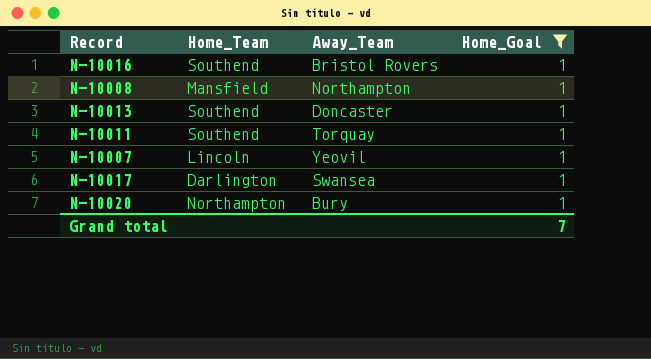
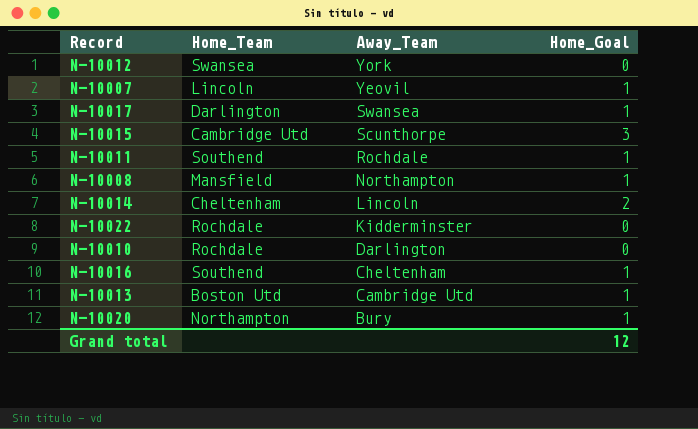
filter: Home_Goal = 1 -> none
row order: none -> Away_Team descending
N-10011 | Away_Team: Torquay -> Rochdale
N-10016 | Away_Team: Bristol Rovers -> Cheltenham
N-10013 | Home_Team: Southend -> Boston Utd
N-10013 | Away_Team: Doncaster -> Cambridge Utd
Grand total | Home_Goal: 7 -> 12

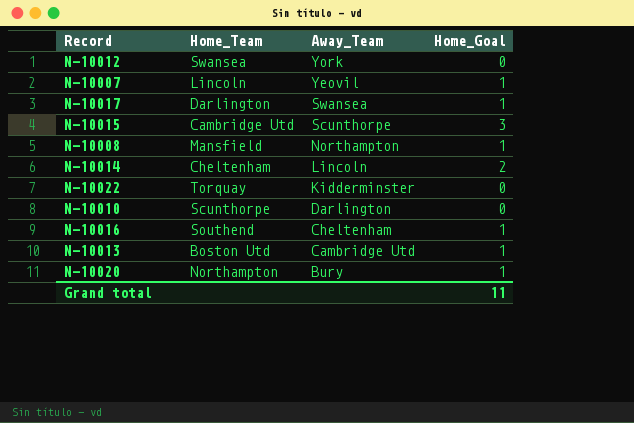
row N-10011: Southend | Rochdale | 1 -> none
N-10022 | Home_Team: Rochdale -> Torquay
N-10010 | Home_Team: Rochdale -> Scunthorpe
Grand total | Home_Goal: 12 -> 11

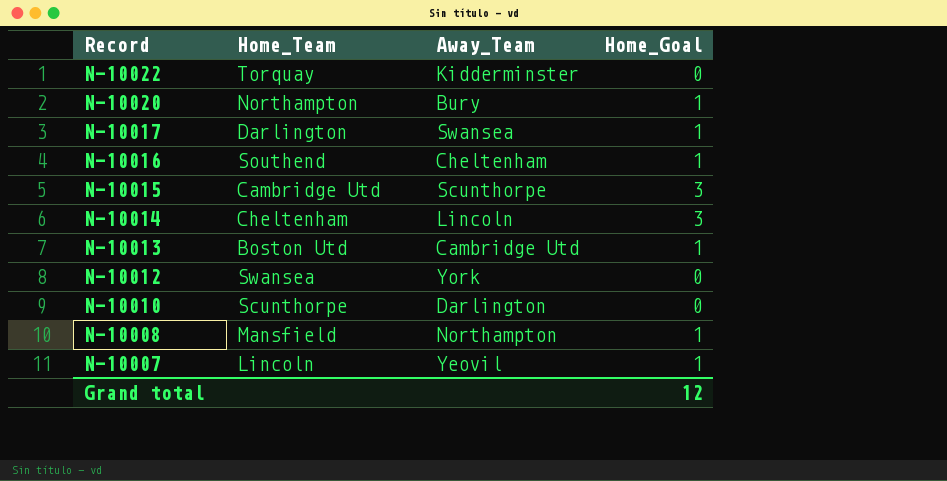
row order: Away_Team descending -> Record descending
N-10014 | Home_Goal: 2 -> 3
Grand total | Home_Goal: 11 -> 12

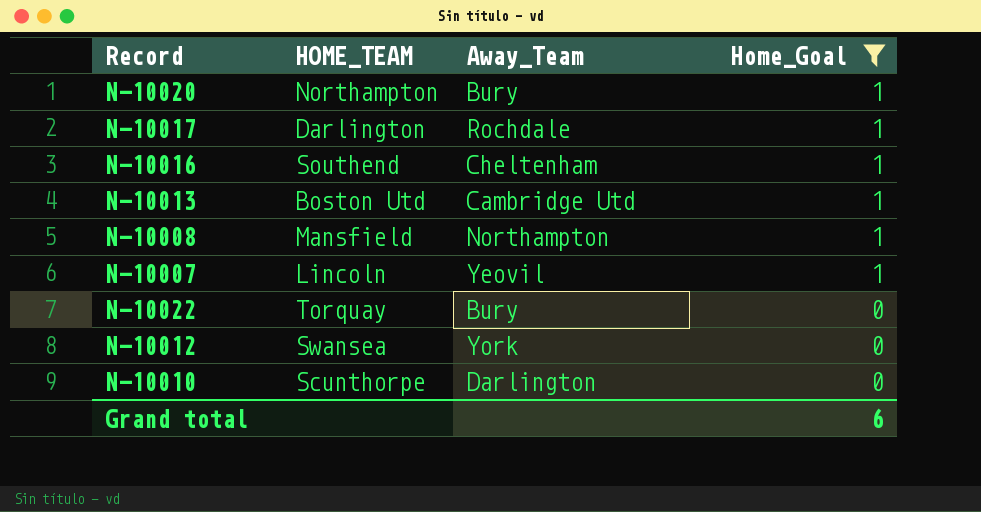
filter: none -> Home_Goal != 3
row order: Record descending -> Home_Goal descending
column name: Home_Team -> HOME_TEAM
N-10017 | Away_Team: Swansea -> Rochdale
N-10022 | Away_Team: Kidderminster -> Bury
Grand total | Home_Goal: 12 -> 6

